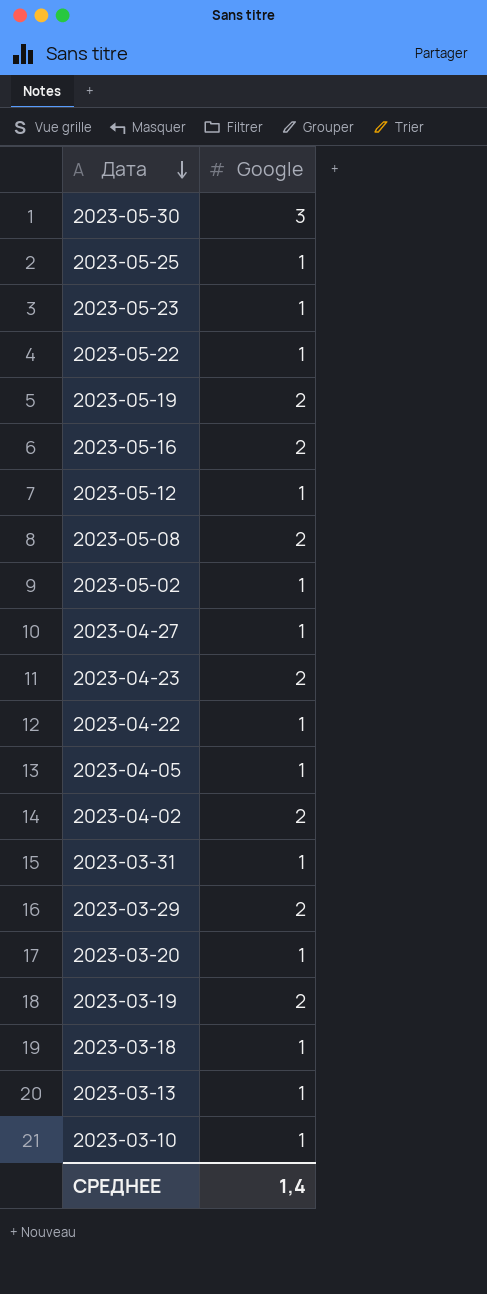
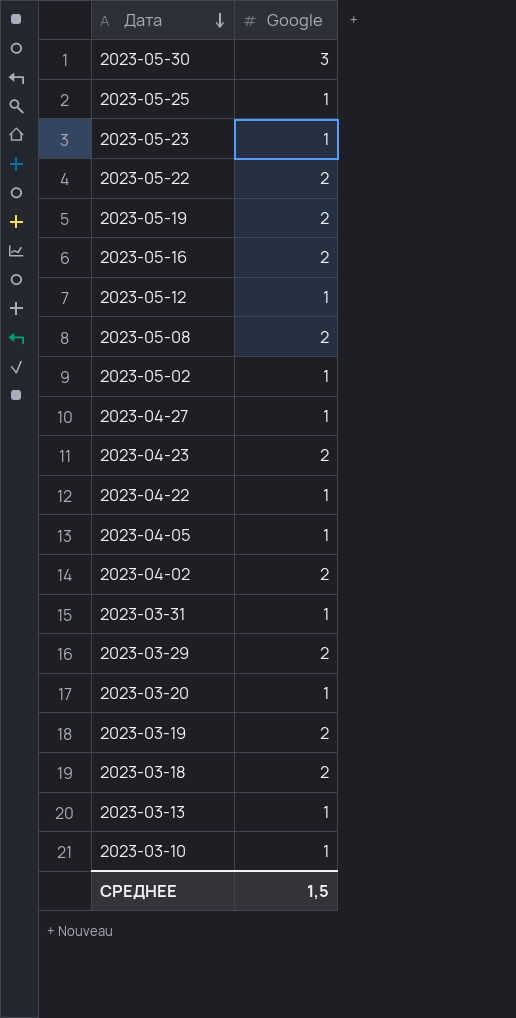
2023-05-22 | Google: 1 -> 2
2023-03-18 | Google: 1 -> 2
СРЕДНЕЕ | Google: 1,4 -> 1,5

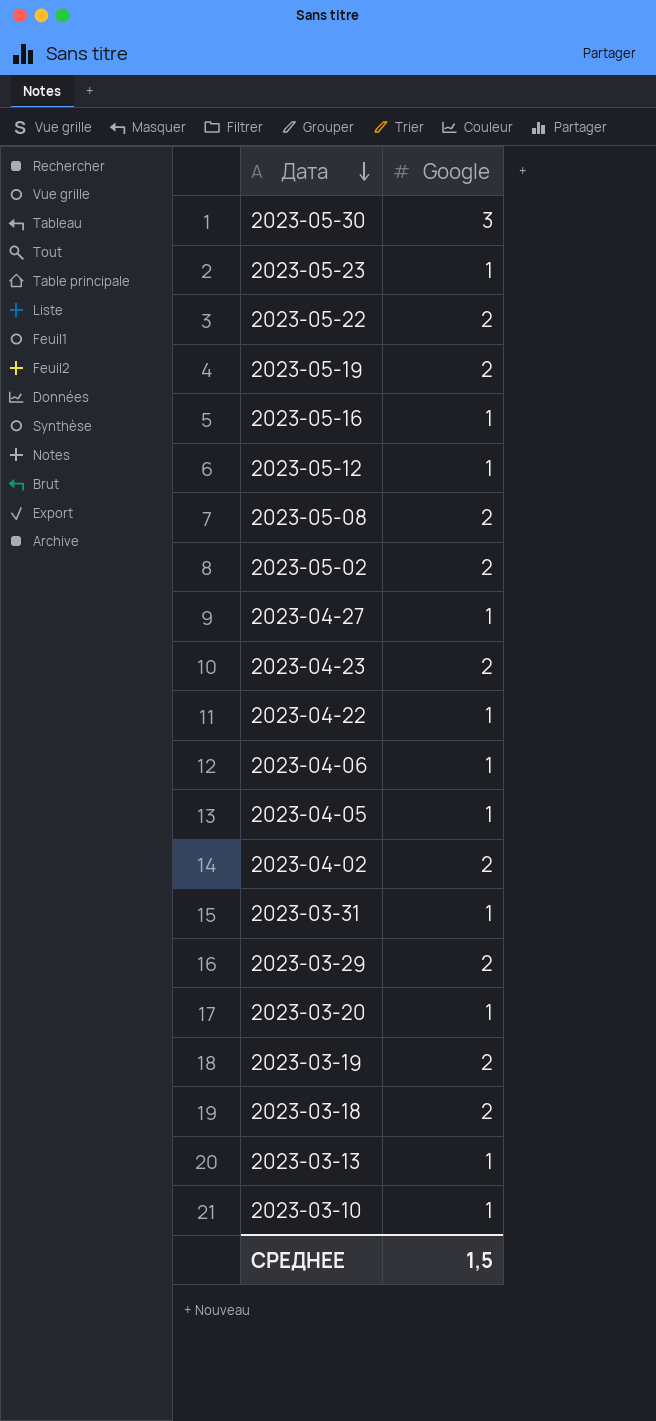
row 2023-05-25: 1 -> none
2023-05-16 | Google: 2 -> 1
2023-05-02 | Google: 1 -> 2
row 2023-04-06: none -> 1

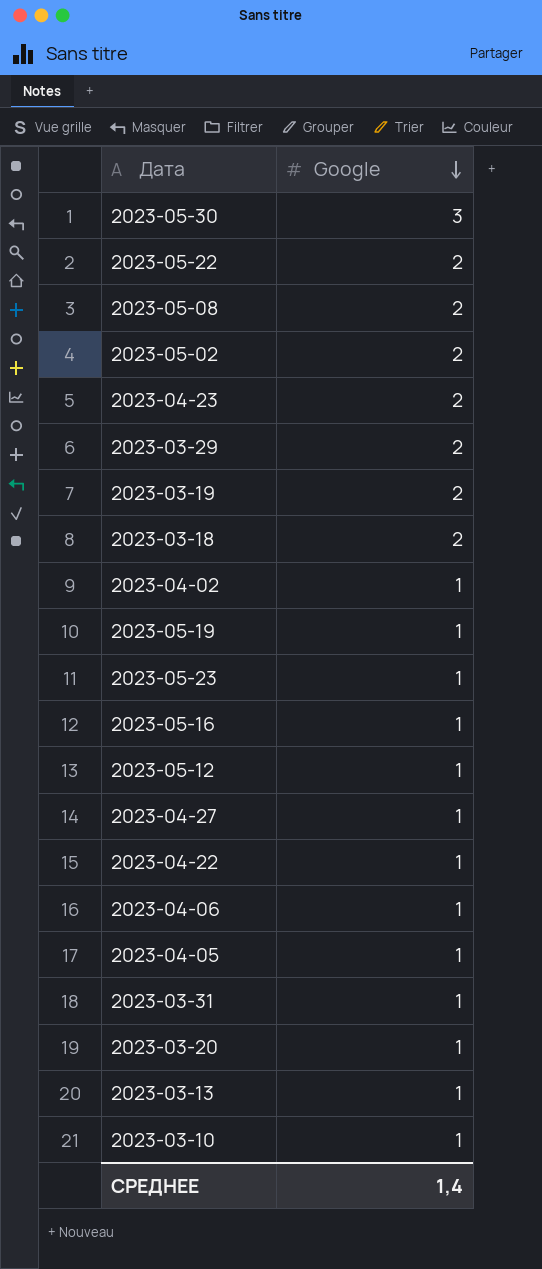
row order: Дата descending -> Google descending
2023-04-02 | Google: 2 -> 1
2023-05-19 | Google: 2 -> 1
СРЕДНЕЕ | Google: 1,5 -> 1,4

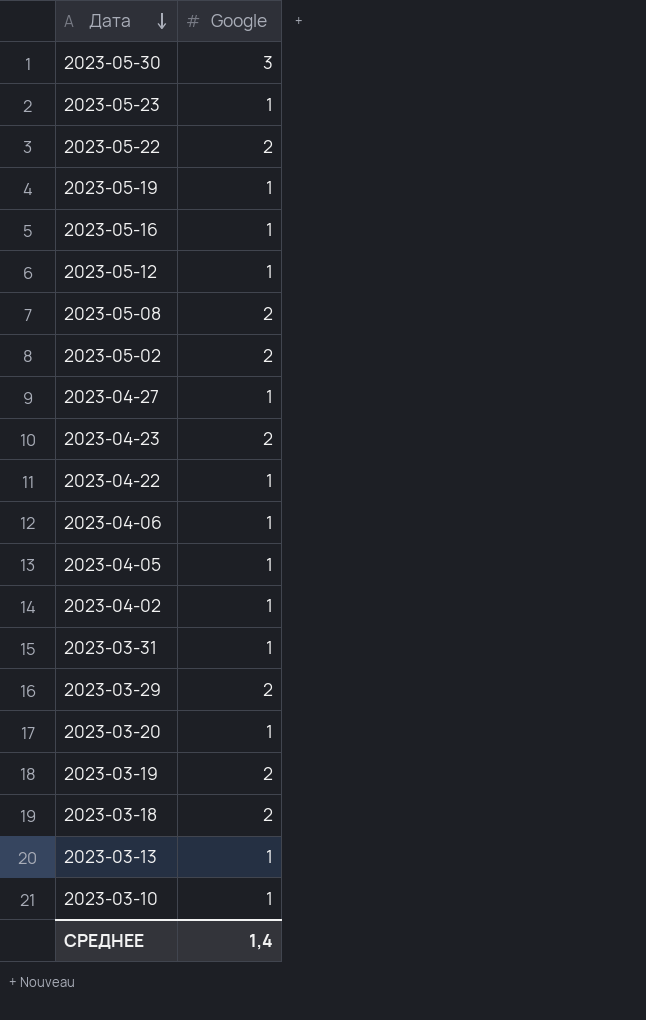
row order: Google descending -> Дата descending

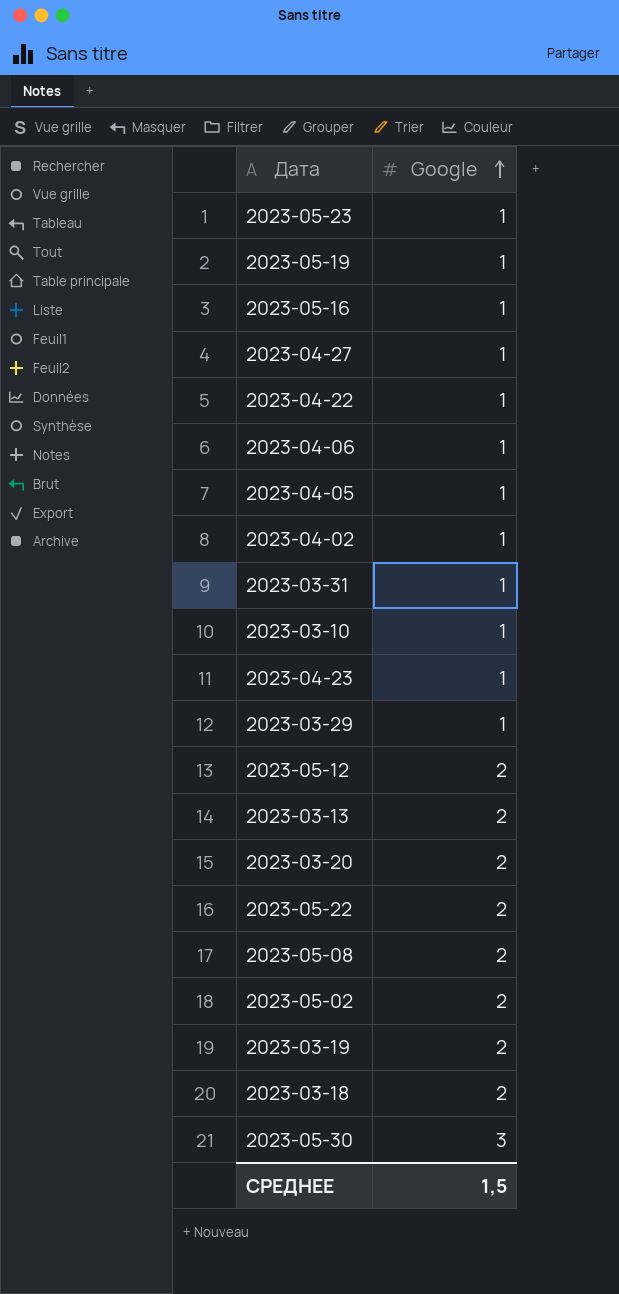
row order: Дата descending -> Google ascending
2023-04-23 | Google: 2 -> 1
2023-03-29 | Google: 2 -> 1
2023-05-12 | Google: 1 -> 2
2023-03-13 | Google: 1 -> 2
2023-03-20 | Google: 1 -> 2
СРЕДНЕЕ | Google: 1,4 -> 1,5

